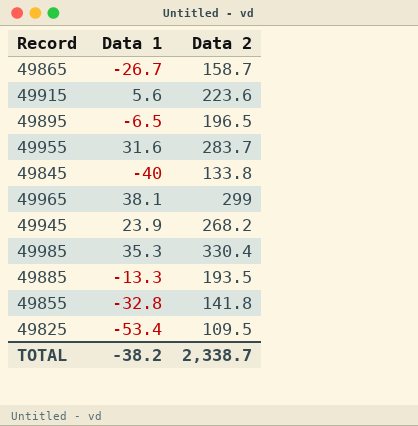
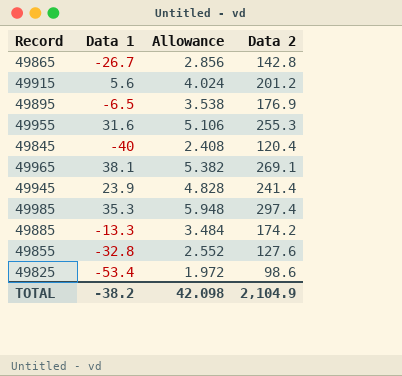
column Allowance | formula: none -> [Data 2] * 0.02
49865 | Data 2: 158.7 -> 142.8
49915 | Data 2: 223.6 -> 201.2
49895 | Data 2: 196.5 -> 176.9
49955 | Data 2: 283.7 -> 255.3
49845 | Data 2: 133.8 -> 120.4
49965 | Data 2: 299 -> 269.1
49945 | Data 2: 268.2 -> 241.4
49985 | Data 2: 330.4 -> 297.4
49885 | Data 2: 193.5 -> 174.2
49855 | Data 2: 141.8 -> 127.6
49825 | Data 2: 109.5 -> 98.6
TOTAL | Data 2: 2,338.7 -> 2,104.9

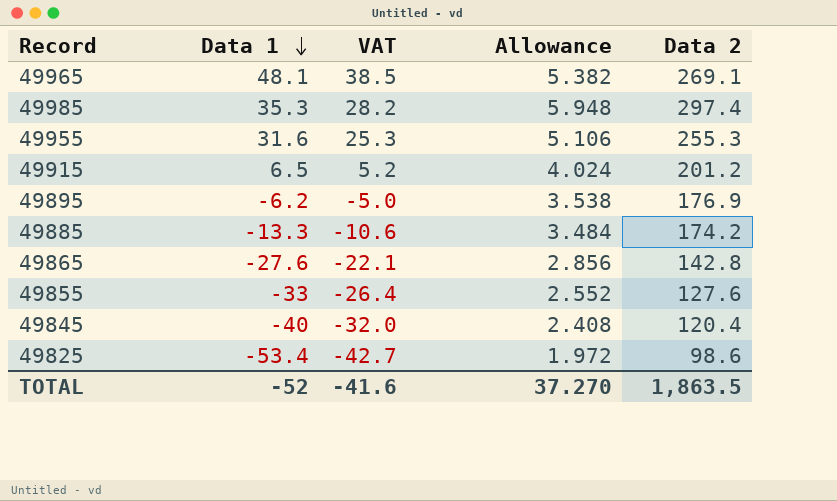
row order: none -> Data 1 descending
column VAT | formula: none -> [Data 1] * 0.8
row 49945: 23.9 | 4.828 | 241.4 -> none
49965 | Data 1: 38.1 -> 48.1
49915 | Data 1: 5.6 -> 6.5
49895 | Data 1: -6.5 -> -6.2
49865 | Data 1: -26.7 -> -27.6
49855 | Data 1: -32.8 -> -33
TOTAL | Data 1: -38.2 -> -52
TOTAL | Allowance: 42.098 -> 37.270
TOTAL | Data 2: 2,104.9 -> 1,863.5

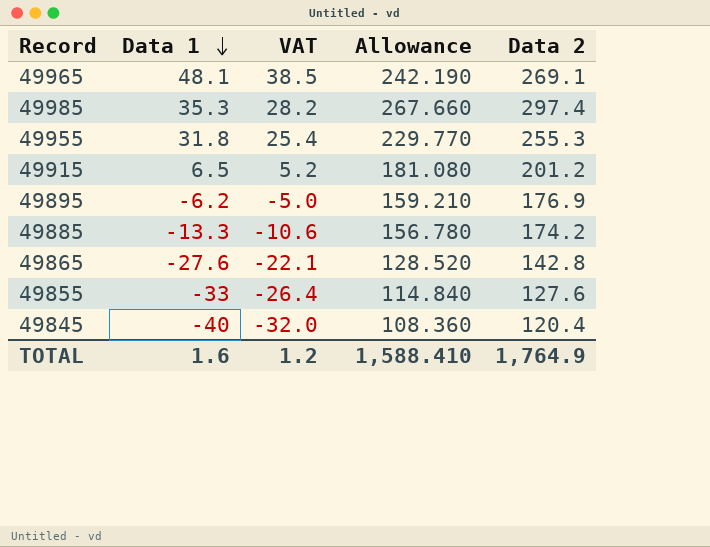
column Allowance | formula: [Data 2] * 0.02 -> [Data 2] * 0.9
row 49825: -53.4 | -42.7 | 1.972 | 98.6 -> none
49955 | Data 1: 31.6 -> 31.8
49955 | VAT: 25.3 -> 25.4
TOTAL | Data 1: -52 -> 1.6
TOTAL | VAT: -41.6 -> 1.2
TOTAL | Allowance: 37.270 -> 1,588.410
TOTAL | Data 2: 1,863.5 -> 1,764.9

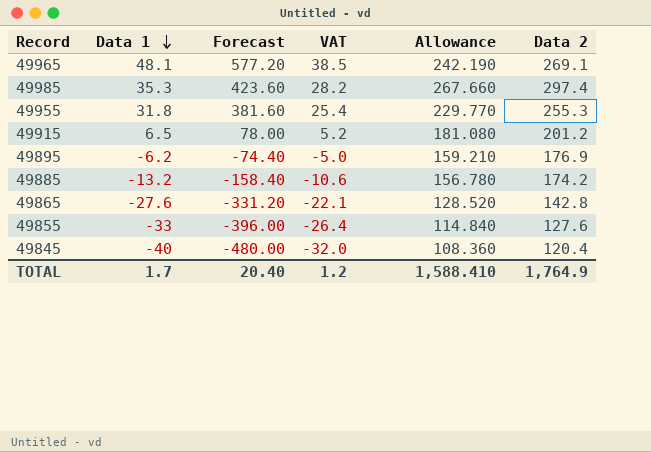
column Forecast | formula: none -> [Data 1] * 12
49885 | Data 1: -13.3 -> -13.2
TOTAL | Data 1: 1.6 -> 1.7

